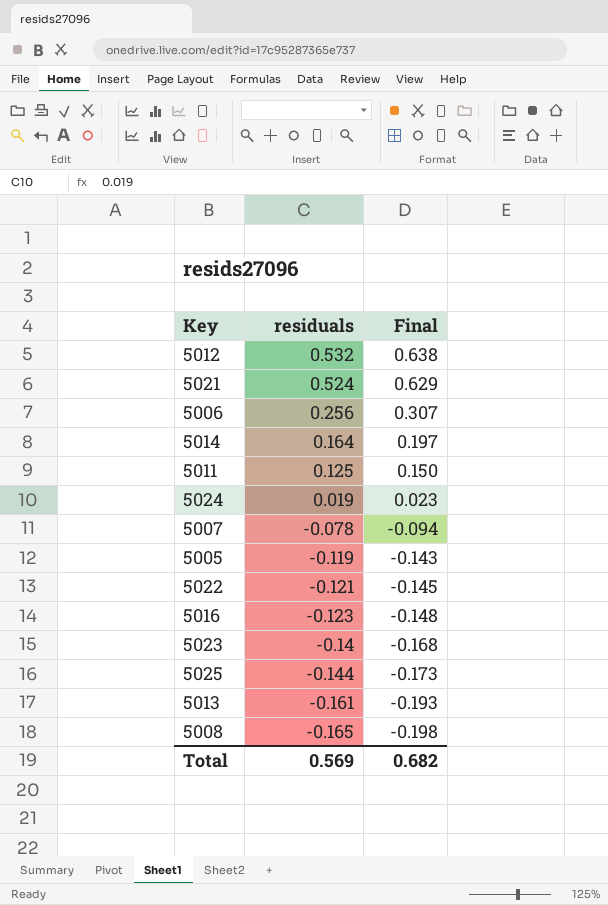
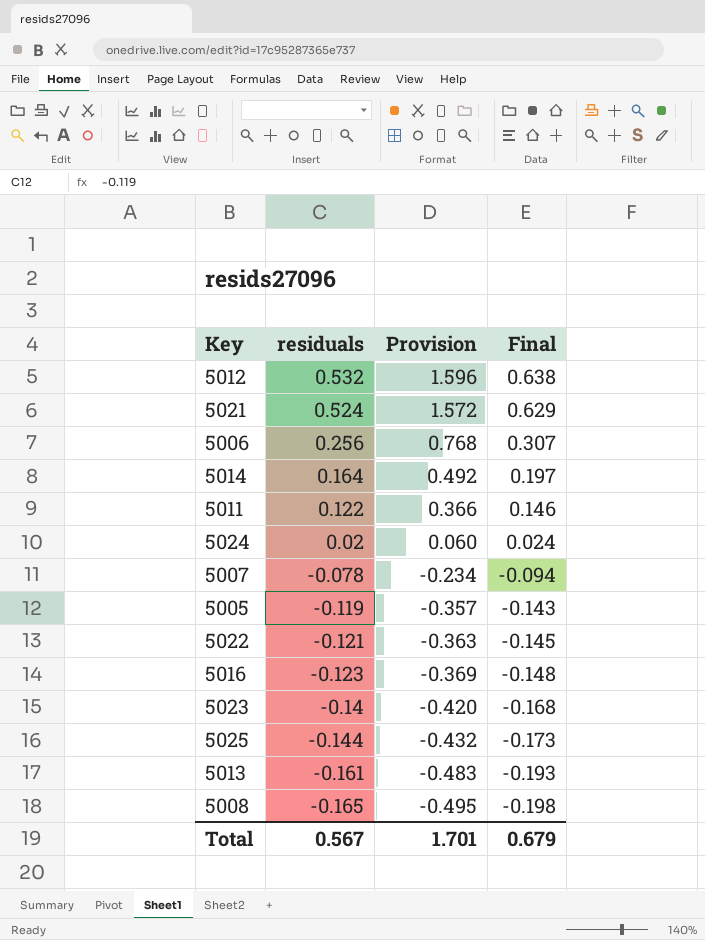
column Provision | formula: none -> [residuals] * 3
5011 | residuals: 0.125 -> 0.122
5011 | Final: 0.150 -> 0.146
5024 | residuals: 0.019 -> 0.02
5024 | Final: 0.023 -> 0.024
Total | residuals: 0.569 -> 0.567
Total | Final: 0.682 -> 0.679

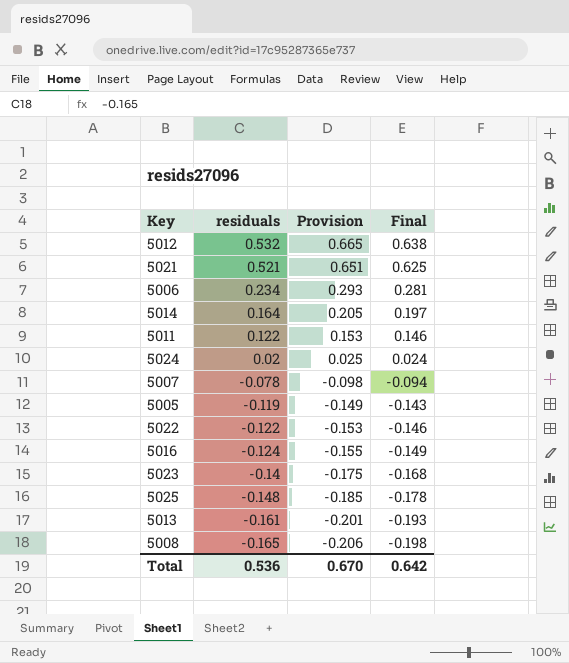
column Provision | formula: [residuals] * 3 -> [residuals] * 1.25
5021 | residuals: 0.524 -> 0.521
5021 | Final: 0.629 -> 0.625
5006 | residuals: 0.256 -> 0.234
5006 | Final: 0.307 -> 0.281
5022 | residuals: -0.121 -> -0.122
5022 | Final: -0.145 -> -0.146
5016 | residuals: -0.123 -> -0.124
5016 | Final: -0.148 -> -0.149
5025 | residuals: -0.144 -> -0.148
5025 | Final: -0.173 -> -0.178
Total | residuals: 0.567 -> 0.536
Total | Provision: 1.701 -> 0.670
Total | Final: 0.679 -> 0.642

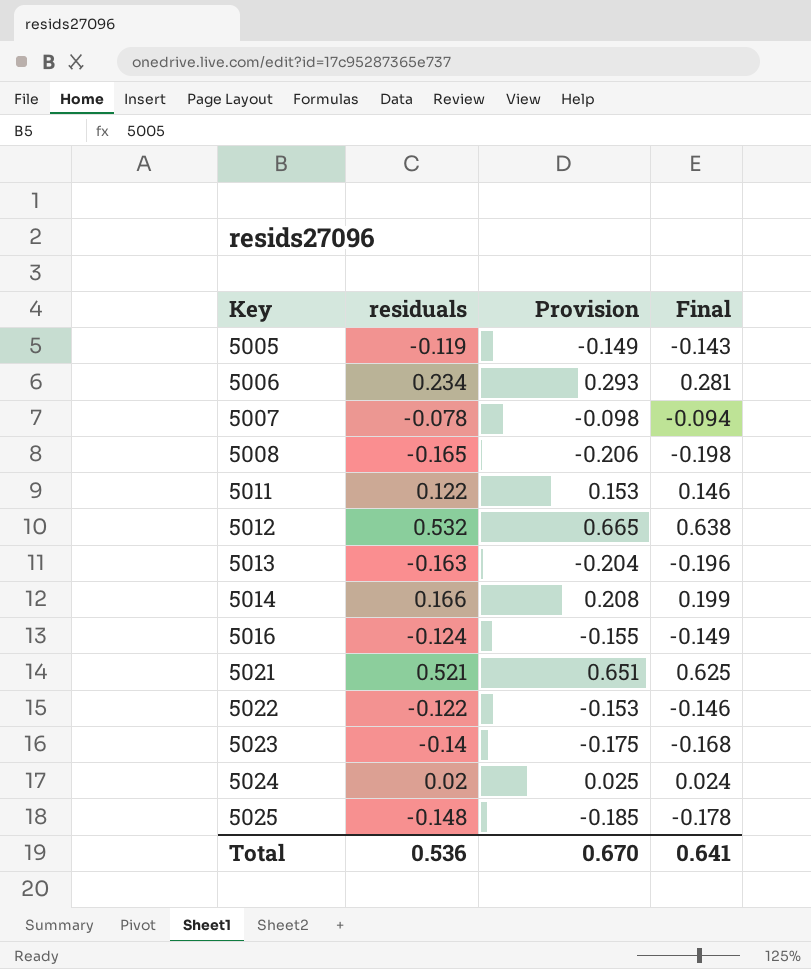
row order: residuals descending -> Key ascending
5013 | residuals: -0.161 -> -0.163
5013 | Provision: -0.201 -> -0.204
5013 | Final: -0.193 -> -0.196
5014 | residuals: 0.164 -> 0.166
5014 | Provision: 0.205 -> 0.208
5014 | Final: 0.197 -> 0.199
Total | Final: 0.642 -> 0.641

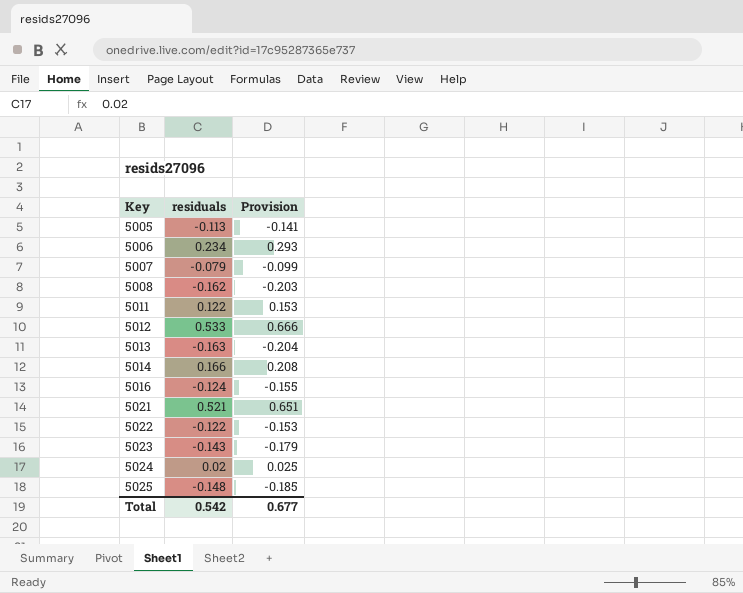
column Final | formula: [residuals] * 1.2 -> none
5005 | residuals: -0.119 -> -0.113
5005 | Provision: -0.149 -> -0.141
5007 | residuals: -0.078 -> -0.079
5007 | Provision: -0.098 -> -0.099
5008 | residuals: -0.165 -> -0.162
5008 | Provision: -0.206 -> -0.203
5012 | residuals: 0.532 -> 0.533
5012 | Provision: 0.665 -> 0.666
5023 | residuals: -0.14 -> -0.143
5023 | Provision: -0.175 -> -0.179
Total | residuals: 0.536 -> 0.542
Total | Provision: 0.670 -> 0.677

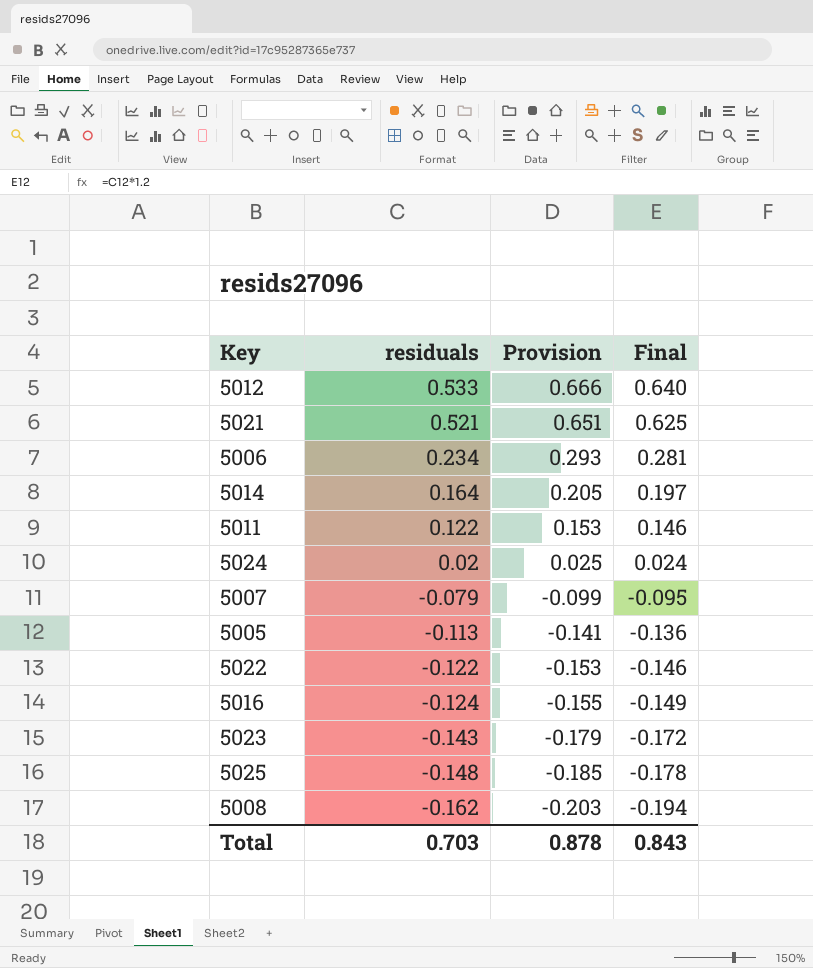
row order: Key ascending -> residuals descending
column Final | formula: none -> [residuals] * 1.2
row 5013: -0.163 | -0.204 -> none
5014 | residuals: 0.166 -> 0.164
5014 | Provision: 0.208 -> 0.205
Total | residuals: 0.542 -> 0.703
Total | Provision: 0.677 -> 0.878

